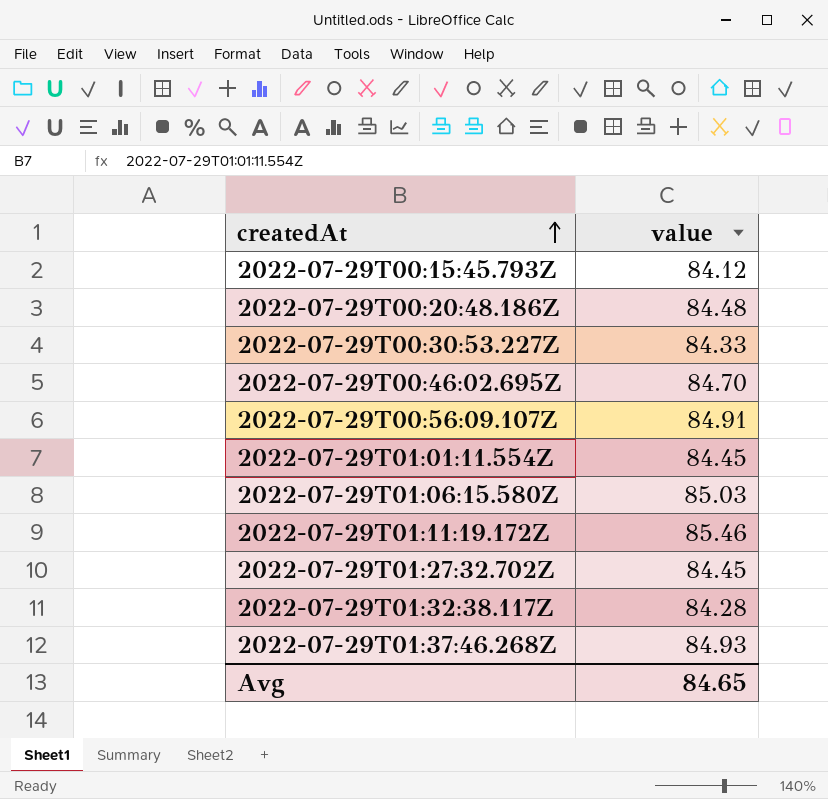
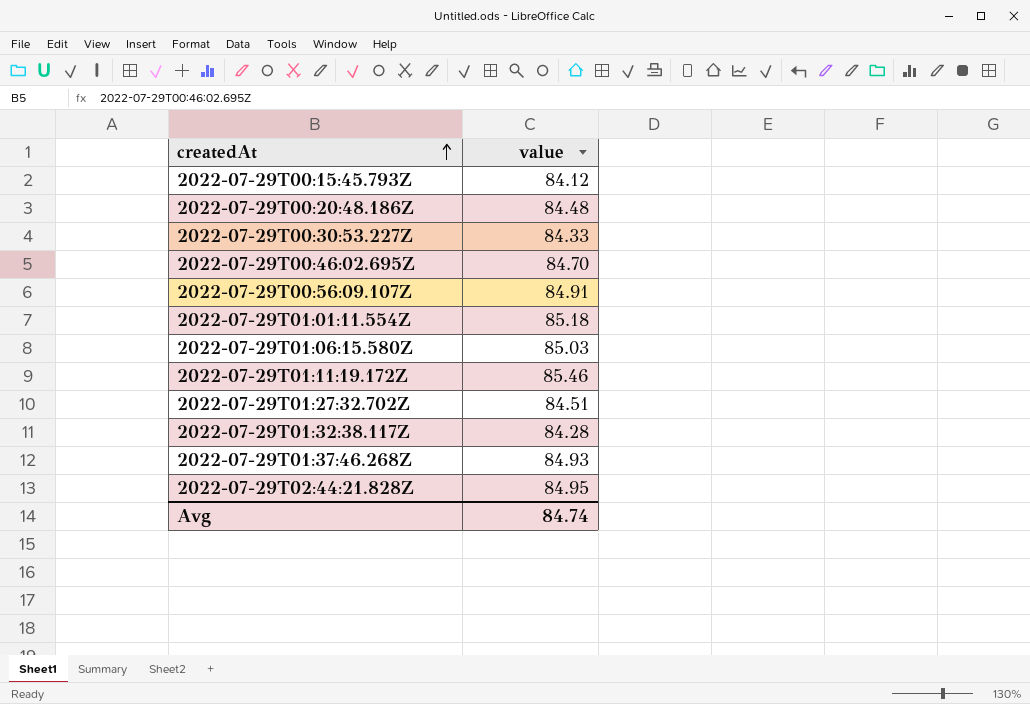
2022-07-29T01:01:11.554Z | value: 84.45 -> 85.18
2022-07-29T01:27:32.702Z | value: 84.45 -> 84.51
row 2022-07-29T02:44:21.828Z: none -> 84.95
Avg | value: 84.65 -> 84.74

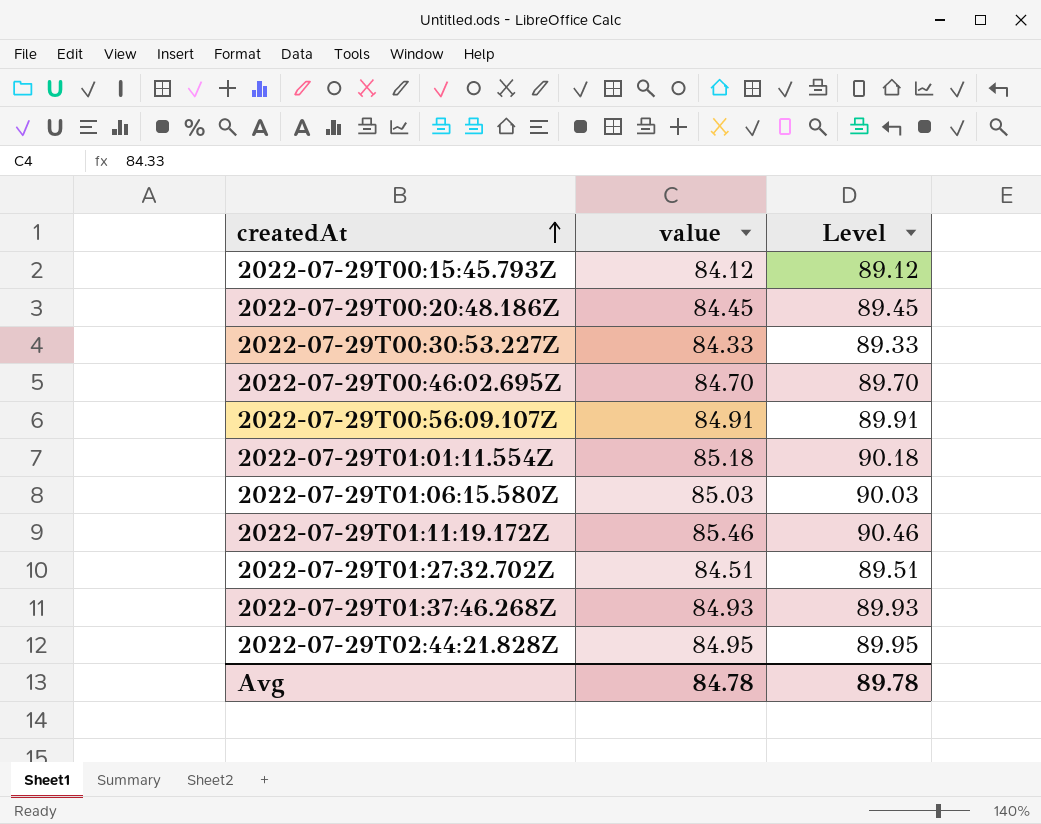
column Level | formula: none -> [value] + 5
row 2022-07-29T01:32:38.117Z: 84.28 -> none
2022-07-29T00:20:48.186Z | value: 84.48 -> 84.45
Avg | value: 84.74 -> 84.78

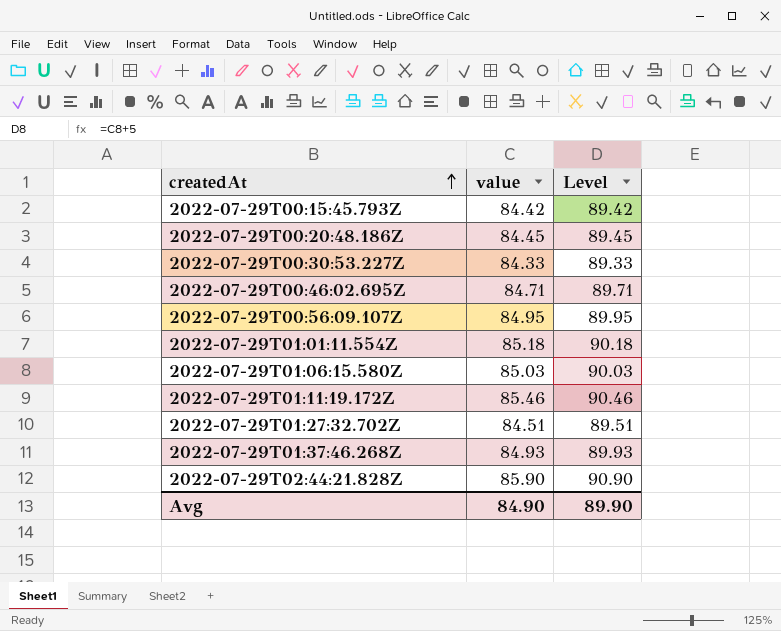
2022-07-29T00:15:45.793Z | value: 84.12 -> 84.42
2022-07-29T00:15:45.793Z | Level: 89.12 -> 89.42
2022-07-29T00:46:02.695Z | value: 84.70 -> 84.71
2022-07-29T00:46:02.695Z | Level: 89.70 -> 89.71
2022-07-29T00:56:09.107Z | value: 84.91 -> 84.95
2022-07-29T00:56:09.107Z | Level: 89.91 -> 89.95
2022-07-29T02:44:21.828Z | value: 84.95 -> 85.90
2022-07-29T02:44:21.828Z | Level: 89.95 -> 90.90
Avg | value: 84.78 -> 84.90
Avg | Level: 89.78 -> 89.90

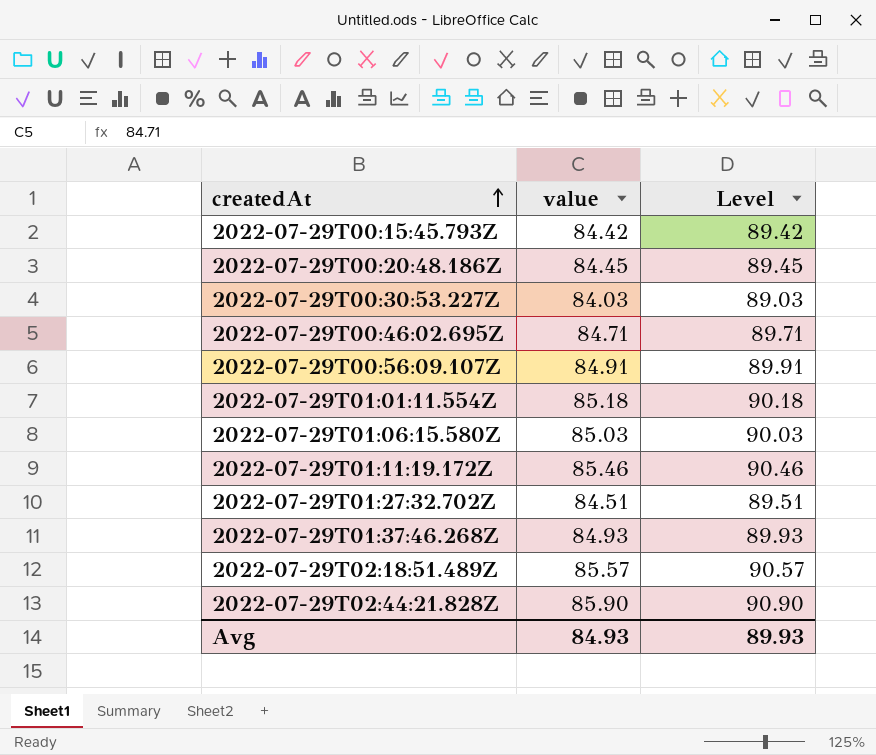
2022-07-29T00:30:53.227Z | value: 84.33 -> 84.03
2022-07-29T00:30:53.227Z | Level: 89.33 -> 89.03
2022-07-29T00:56:09.107Z | value: 84.95 -> 84.91
2022-07-29T00:56:09.107Z | Level: 89.95 -> 89.91
row 2022-07-29T02:18:51.489Z: none -> 85.57 | 90.57
Avg | value: 84.90 -> 84.93
Avg | Level: 89.90 -> 89.93

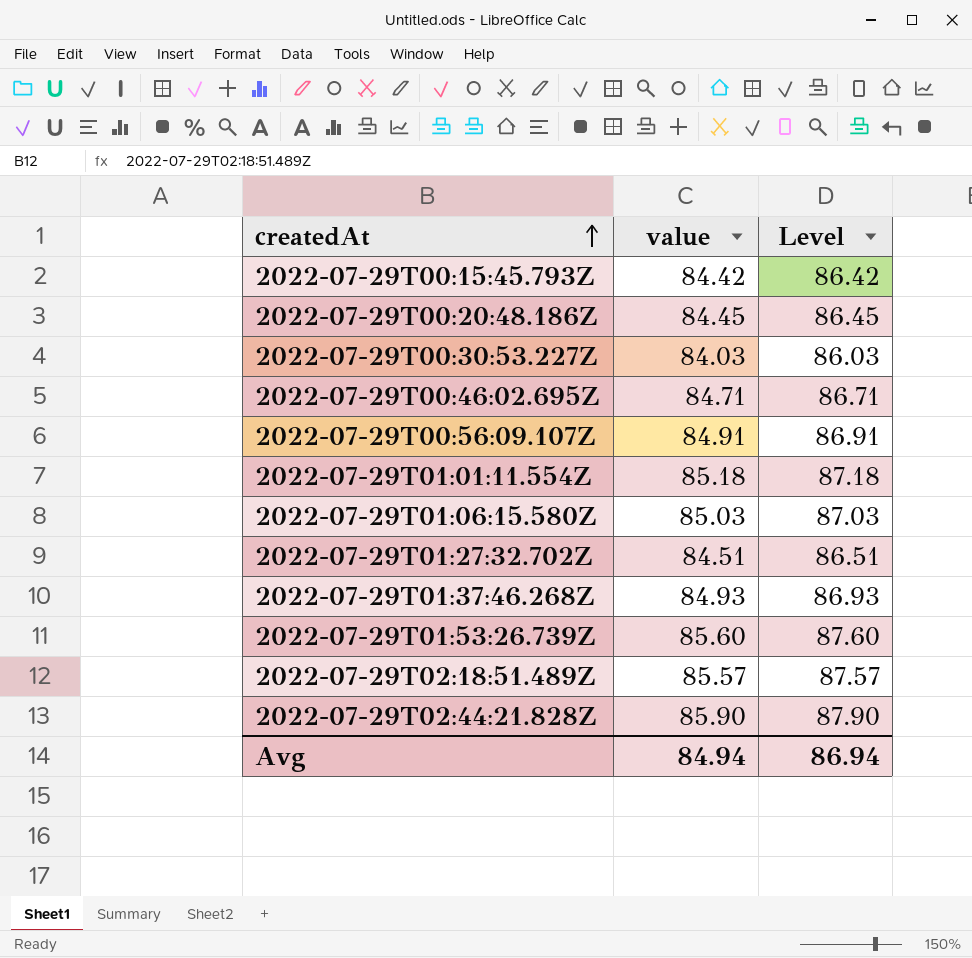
column Level | formula: [value] + 5 -> [value] + 2
row 2022-07-29T01:11:19.172Z: 85.46 | 90.46 -> none
row 2022-07-29T01:53:26.739Z: none -> 85.60 | 87.60
Avg | value: 84.93 -> 84.94
Avg | Level: 89.93 -> 86.94

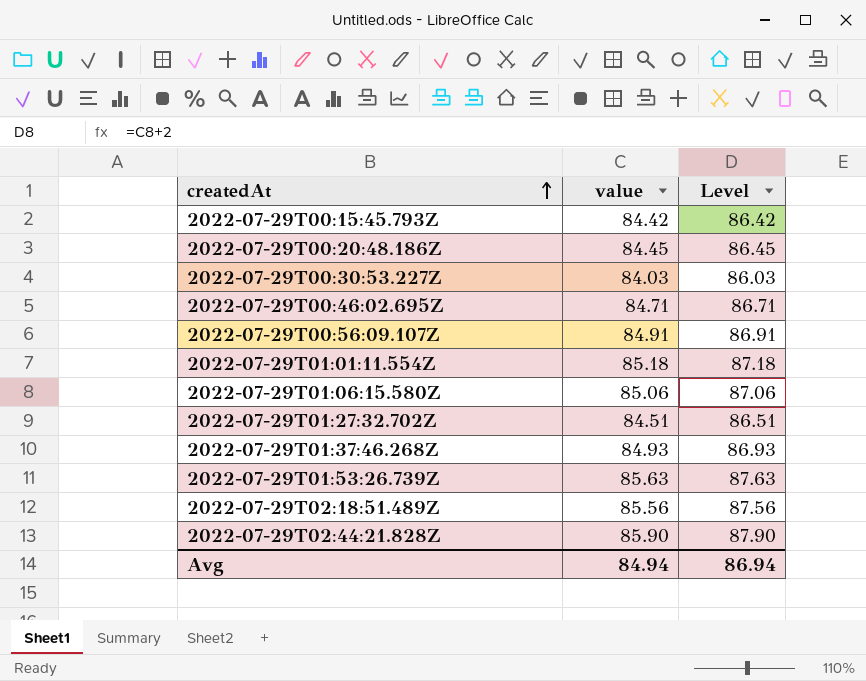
2022-07-29T01:06:15.580Z | value: 85.03 -> 85.06
2022-07-29T01:06:15.580Z | Level: 87.03 -> 87.06
2022-07-29T01:53:26.739Z | value: 85.60 -> 85.63
2022-07-29T01:53:26.739Z | Level: 87.60 -> 87.63
2022-07-29T02:18:51.489Z | value: 85.57 -> 85.56
2022-07-29T02:18:51.489Z | Level: 87.57 -> 87.56

